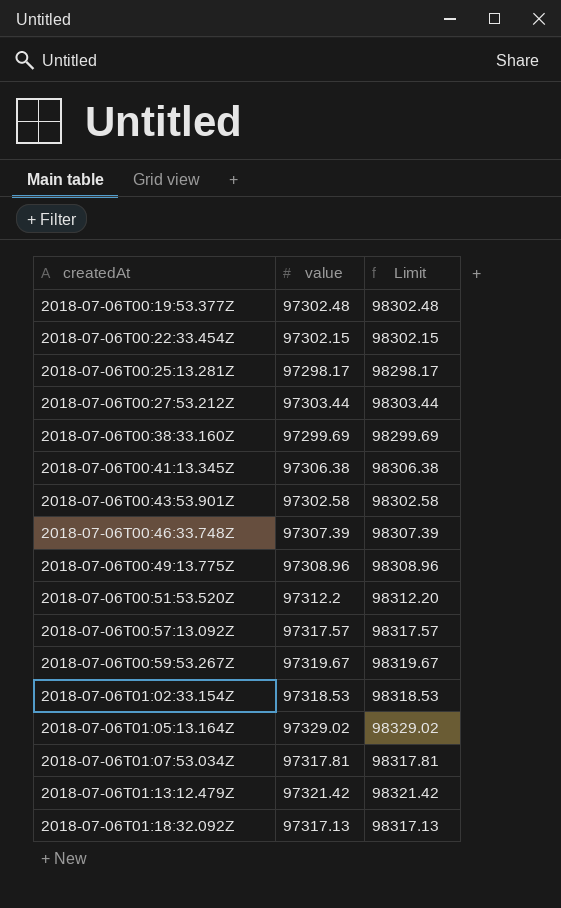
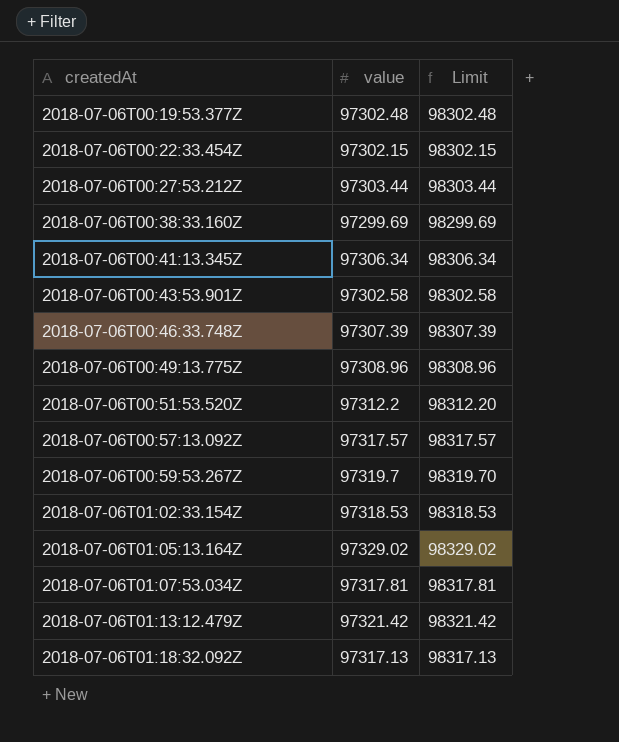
row 2018-07-06T00:25:13.281Z: 97298.17 | 98298.17 -> none
2018-07-06T00:41:13.345Z | value: 97306.38 -> 97306.34
2018-07-06T00:41:13.345Z | Limit: 98306.38 -> 98306.34
2018-07-06T00:59:53.267Z | value: 97319.67 -> 97319.7
2018-07-06T00:59:53.267Z | Limit: 98319.67 -> 98319.70

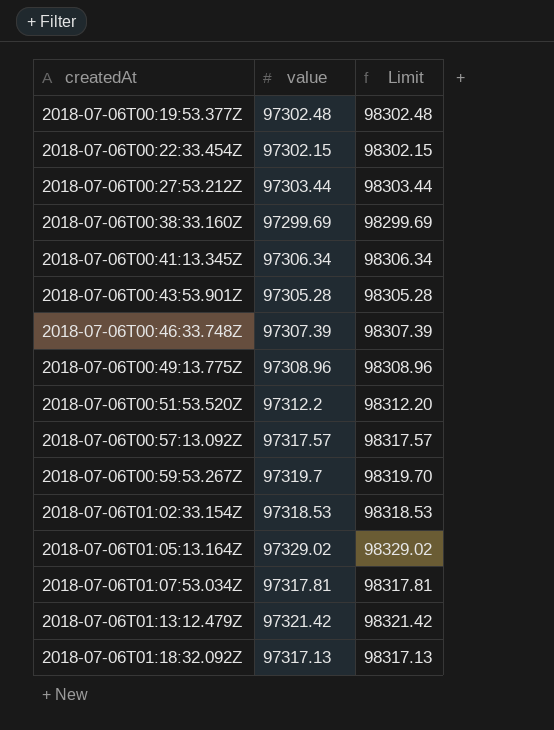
2018-07-06T00:43:53.901Z | value: 97302.58 -> 97305.28
2018-07-06T00:43:53.901Z | Limit: 98302.58 -> 98305.28

